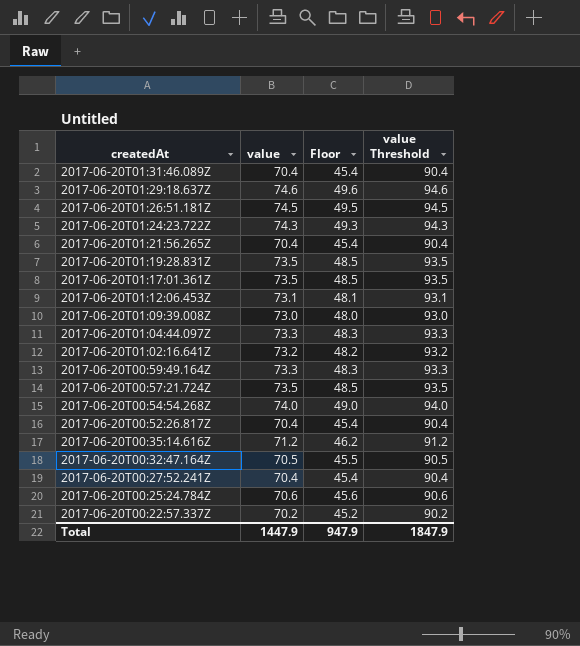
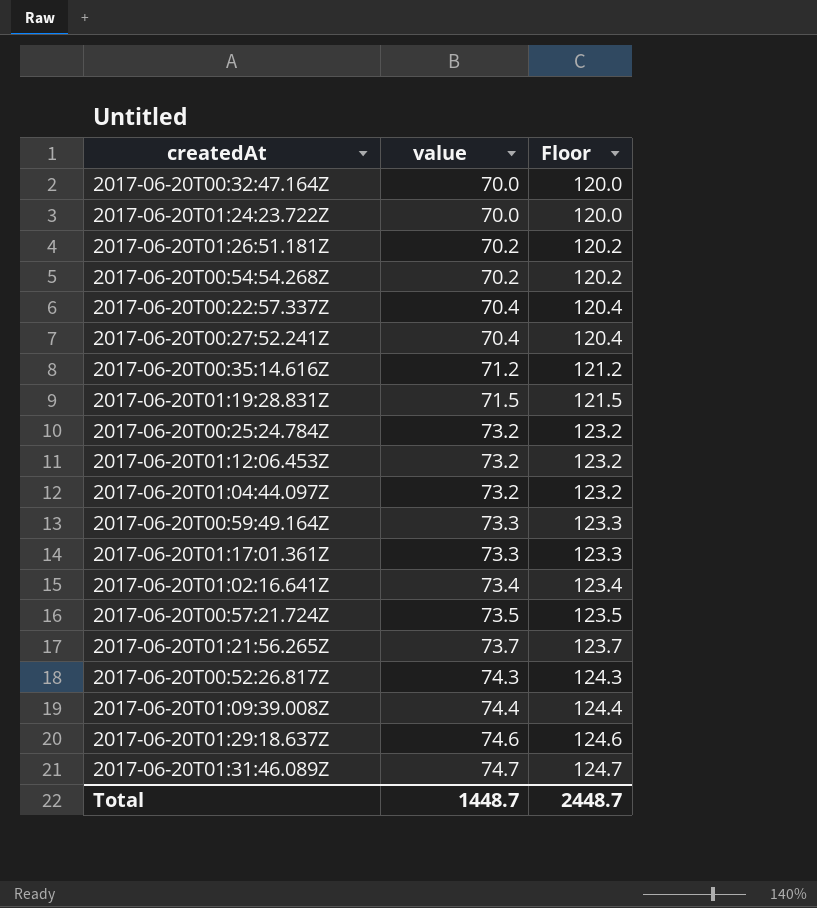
row order: createdAt descending -> value ascending
column value Threshold | formula: [value] + 20 -> none
column Floor | formula: [value] - 25 -> [value] + 50
2017-06-20T00:32:47.164Z | value: 70.5 -> 70.0
2017-06-20T01:24:23.722Z | value: 74.3 -> 70.0
2017-06-20T01:26:51.181Z | value: 74.5 -> 70.2
2017-06-20T00:54:54.268Z | value: 74.0 -> 70.2
2017-06-20T00:22:57.337Z | value: 70.2 -> 70.4
2017-06-20T01:19:28.831Z | value: 73.5 -> 71.5
2017-06-20T00:25:24.784Z | value: 70.6 -> 73.2
2017-06-20T01:12:06.453Z | value: 73.1 -> 73.2
2017-06-20T01:04:44.097Z | value: 73.3 -> 73.2
2017-06-20T01:17:01.361Z | value: 73.5 -> 73.3
2017-06-20T01:02:16.641Z | value: 73.2 -> 73.4
2017-06-20T01:21:56.265Z | value: 70.4 -> 73.7
2017-06-20T00:52:26.817Z | value: 70.4 -> 74.3
2017-06-20T01:09:39.008Z | value: 73.0 -> 74.4
2017-06-20T01:31:46.089Z | value: 70.4 -> 74.7
Total | value: 1447.9 -> 1448.7
Total | Floor: 947.9 -> 2448.7

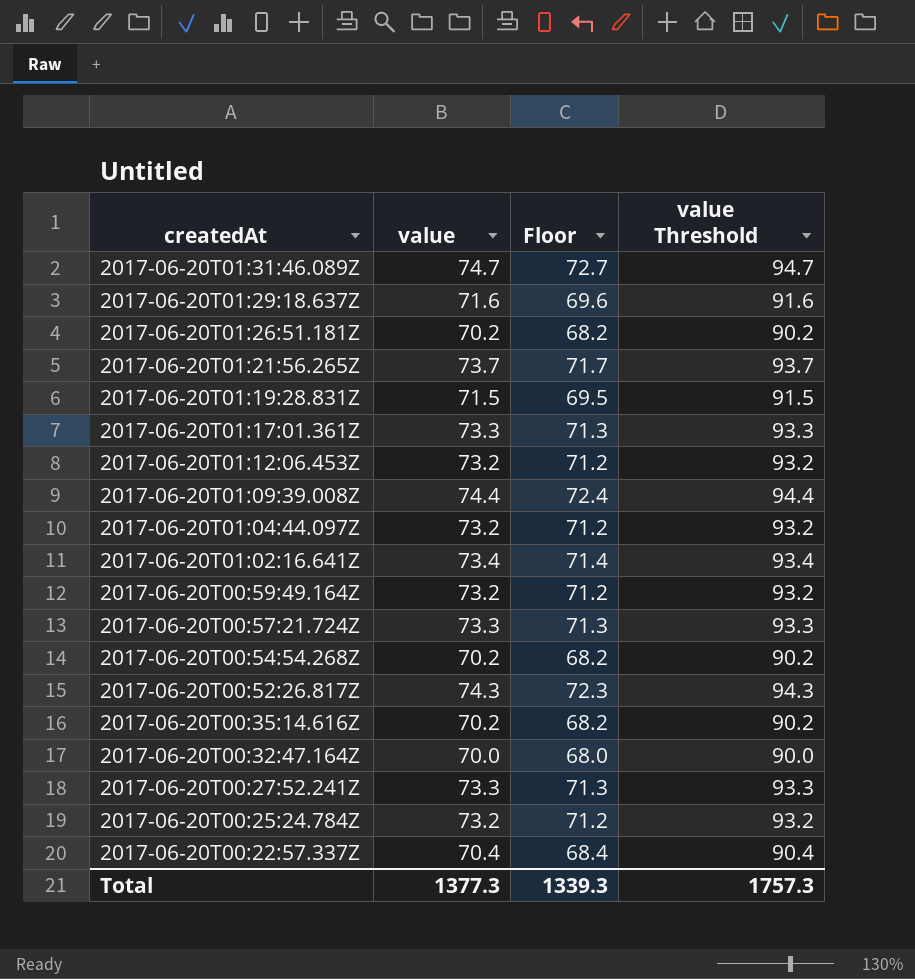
row order: value ascending -> createdAt descending
column Floor | formula: [value] + 50 -> [value] - 2
column value Threshold | formula: none -> [value] + 20
row 2017-06-20T01:24:23.722Z: 70.0 | 120.0 -> none
2017-06-20T01:29:18.637Z | value: 74.6 -> 71.6
2017-06-20T00:59:49.164Z | value: 73.3 -> 73.2
2017-06-20T00:57:21.724Z | value: 73.5 -> 73.3
2017-06-20T00:35:14.616Z | value: 71.2 -> 70.2
2017-06-20T00:27:52.241Z | value: 70.4 -> 73.3
Total | value: 1448.7 -> 1377.3
Total | Floor: 2448.7 -> 1339.3

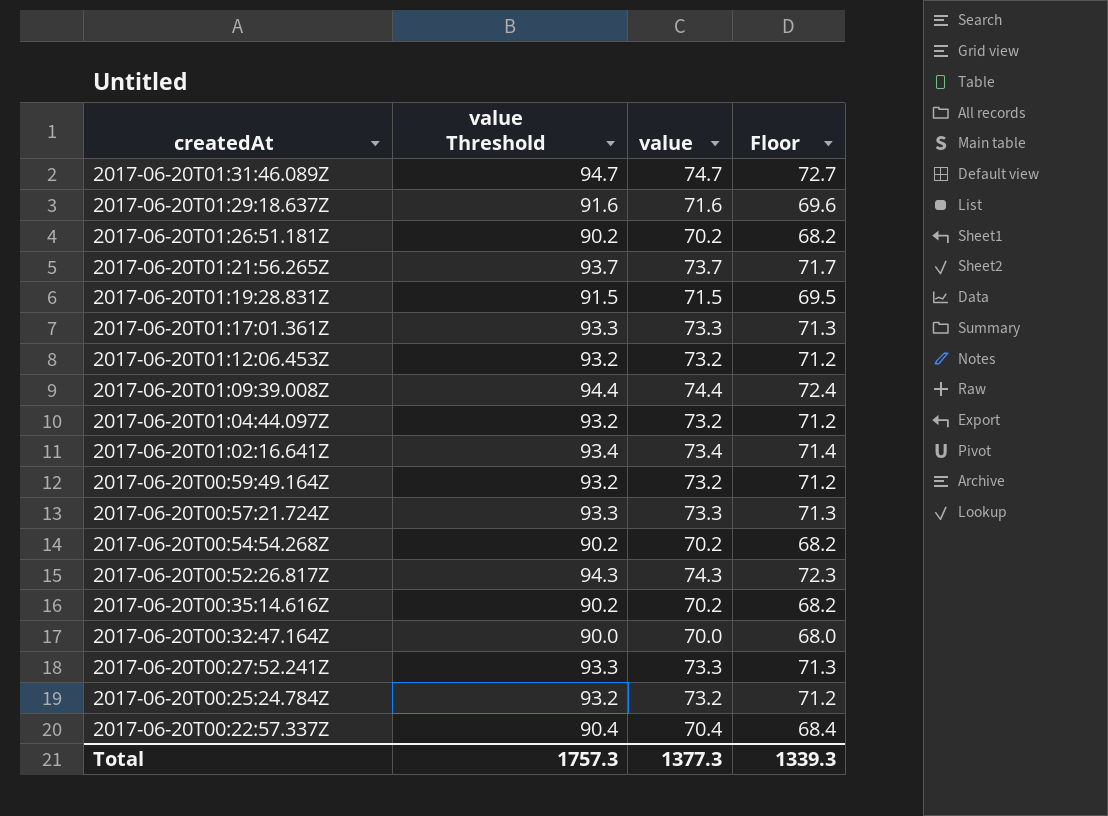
column value Threshold | position: 4 -> 2

